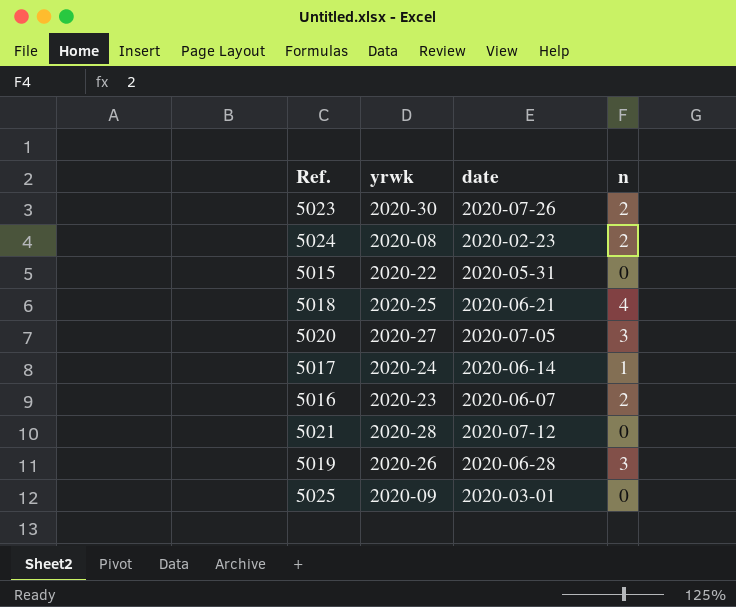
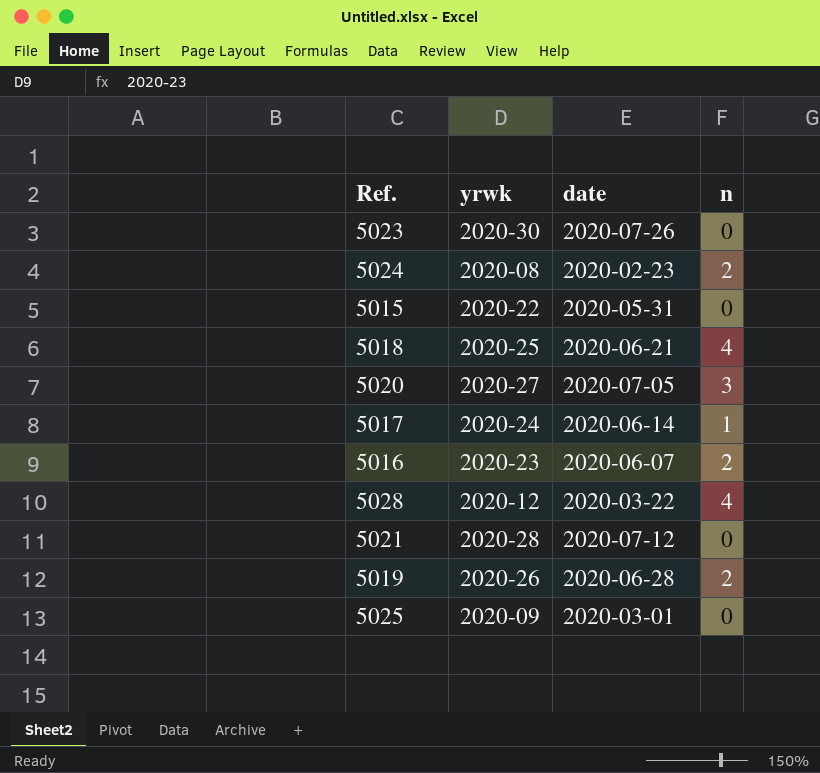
5023 | n: 2 -> 0
row 5028: none -> 2020-12 | 2020-03-22 | 4
5019 | n: 3 -> 2

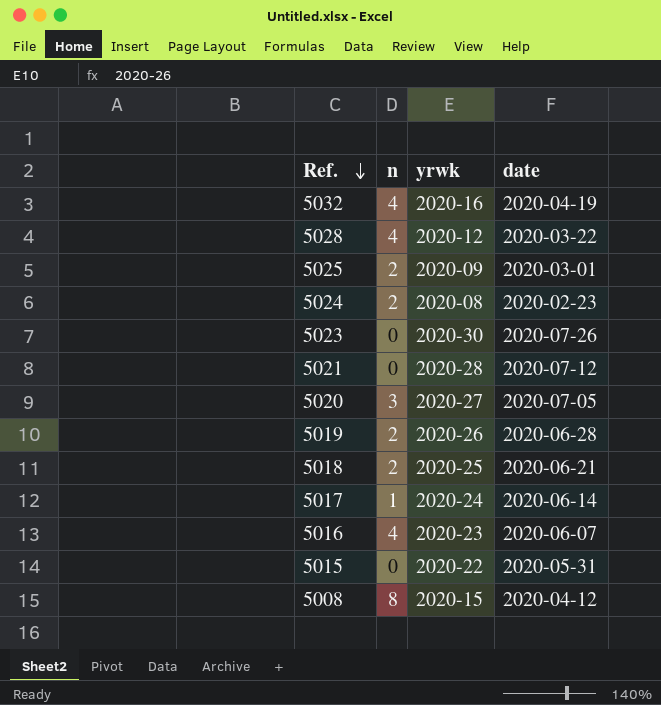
row order: none -> Ref. descending
column n | position: 4 -> 2
row 5032: none -> 4 | 2020-16 | 2020-04-19
5025 | n: 0 -> 2
5018 | n: 4 -> 2
5016 | n: 2 -> 4
row 5008: none -> 8 | 2020-15 | 2020-04-12

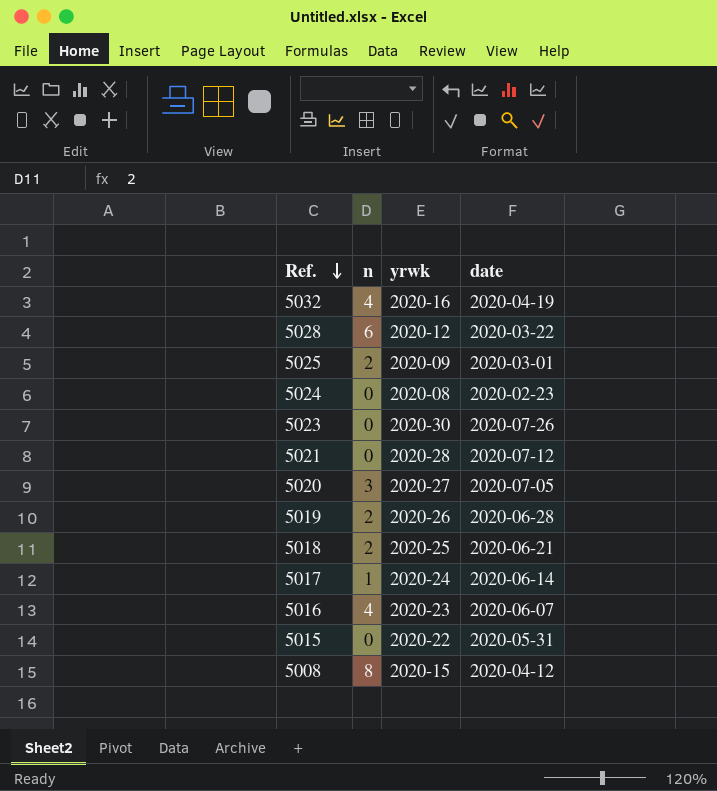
5028 | n: 4 -> 6
5024 | n: 2 -> 0

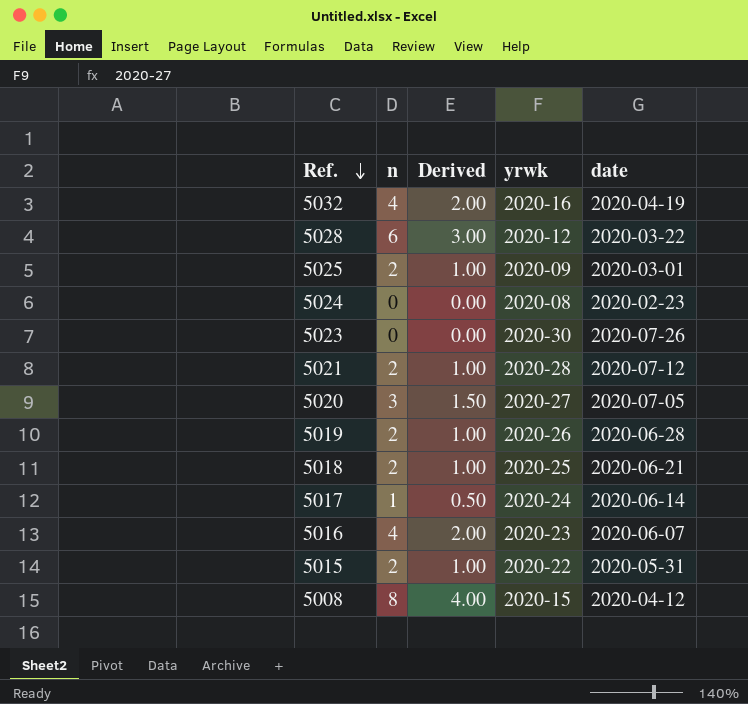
column Derived | formula: none -> [n] * 0.5
5021 | n: 0 -> 2
5015 | n: 0 -> 2

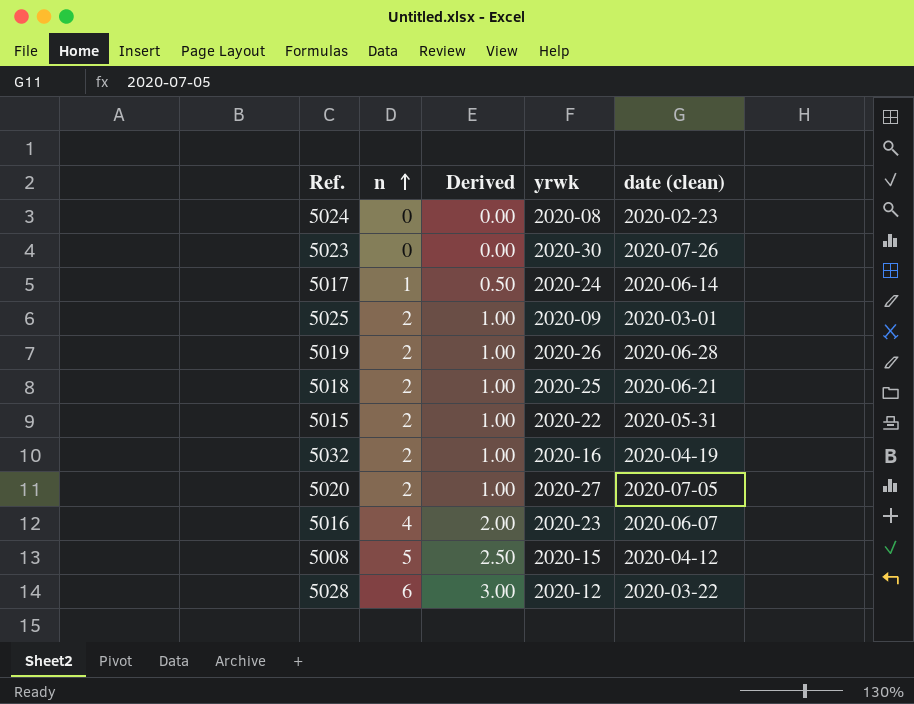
row order: Ref. descending -> n ascending
column name: date -> date (clean)
row 5021: 2 | 1.00 | 2020-28 | 2020-07-12 -> none
5032 | n: 4 -> 2
5032 | Derived: 2.00 -> 1.00
5020 | n: 3 -> 2
5020 | Derived: 1.50 -> 1.00
5008 | n: 8 -> 5
5008 | Derived: 4.00 -> 2.50

